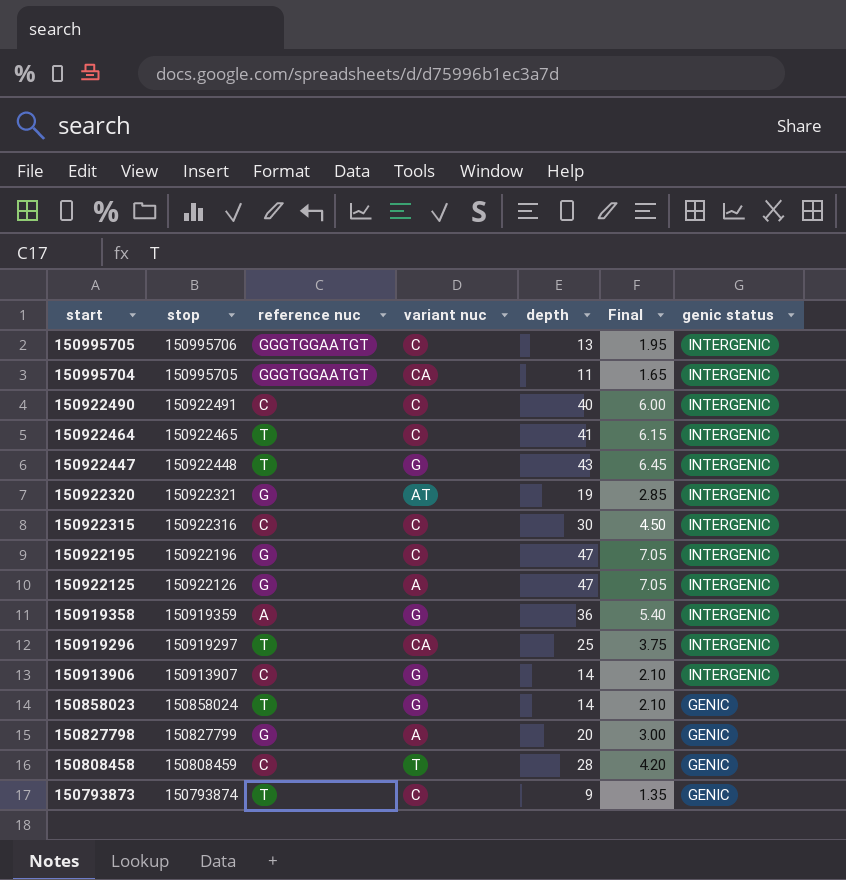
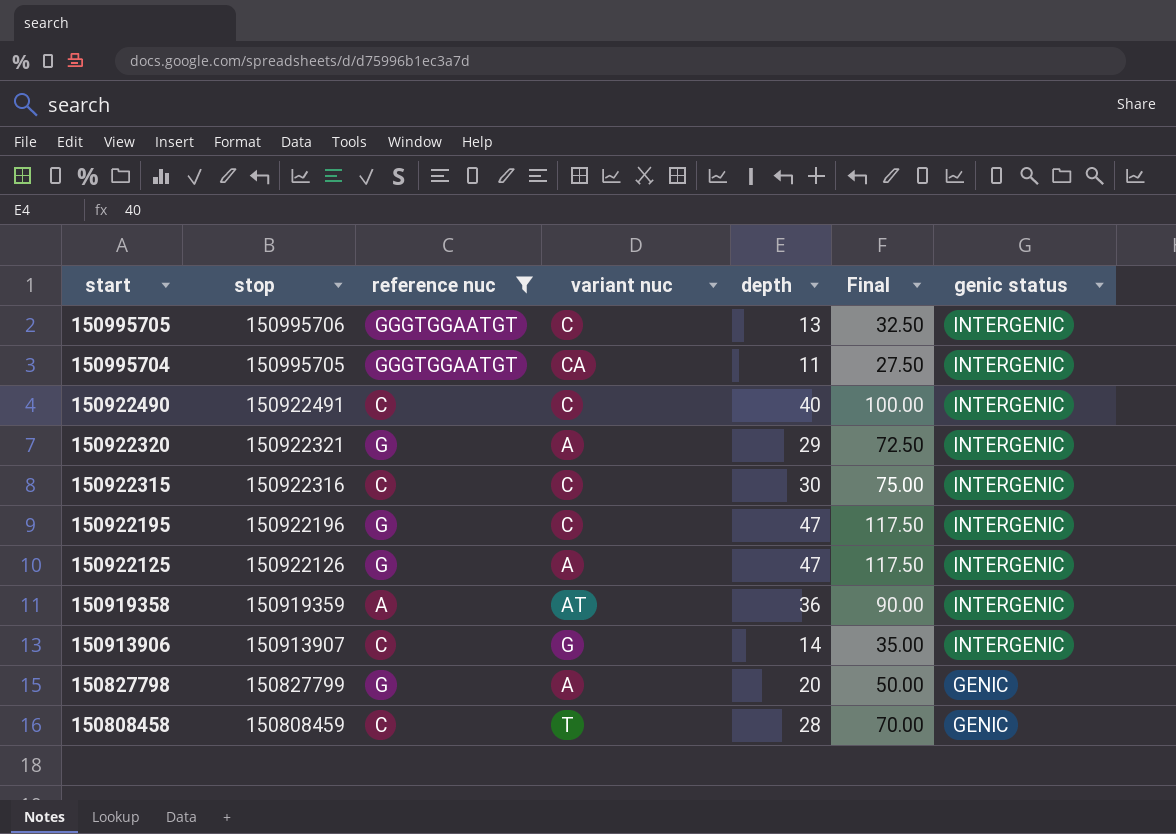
filter: none -> reference nuc != T
column Final | formula: [depth] * 0.15 -> [depth] * 2.5
150922320 | variant nuc: AT -> A
150922320 | depth: 19 -> 29
150919358 | variant nuc: G -> AT

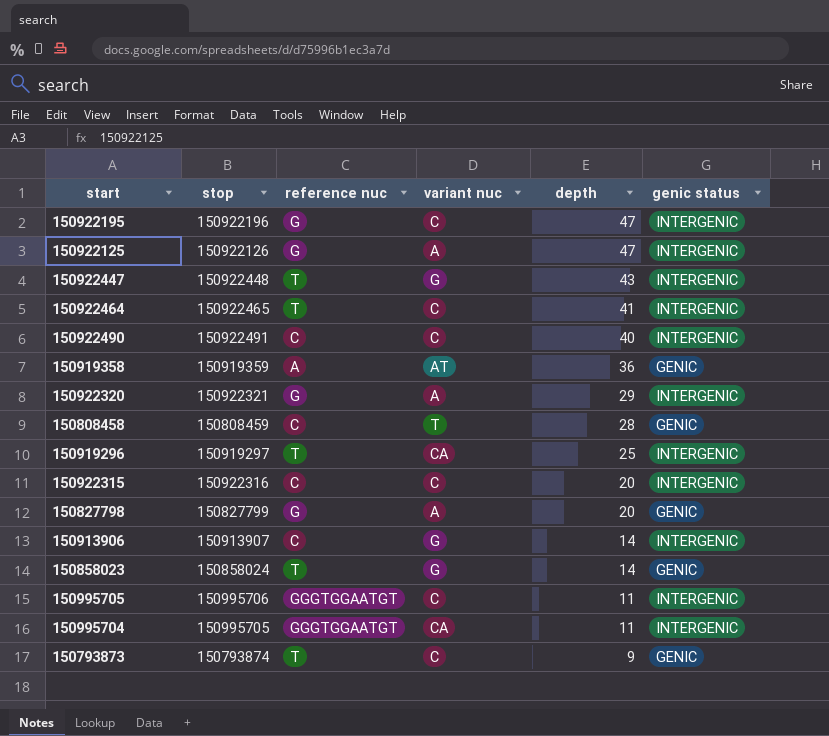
filter: reference nuc != T -> none
row order: start descending -> depth descending
column Final | formula: [depth] * 2.5 -> none
150919358 | genic status: INTERGENIC -> GENIC
150922315 | depth: 30 -> 20
150995705 | depth: 13 -> 11

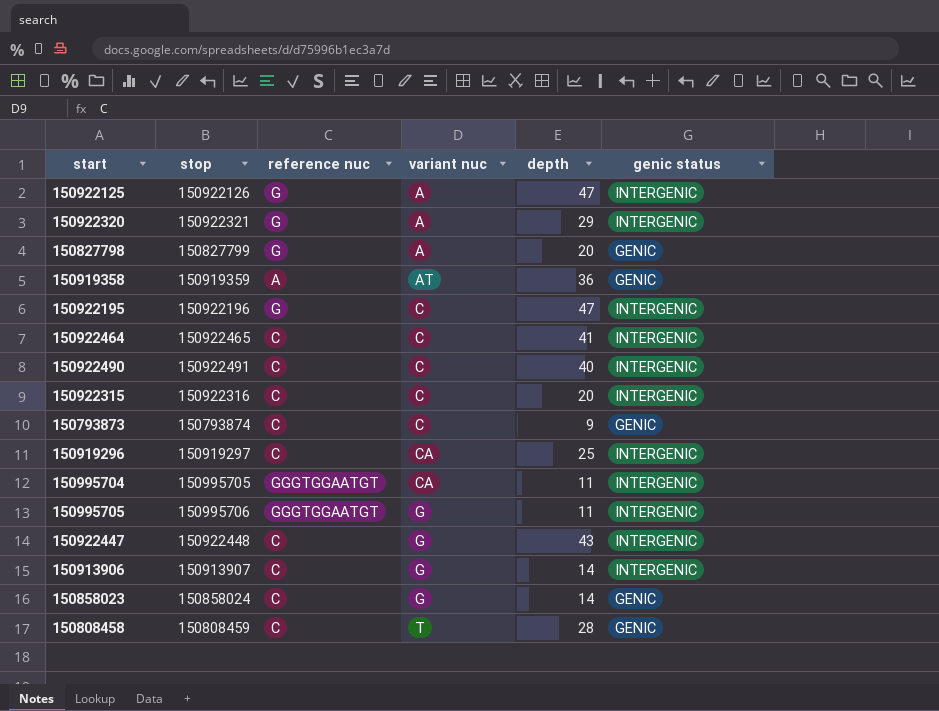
row order: depth descending -> variant nuc ascending
150922464 | reference nuc: T -> C
150793873 | reference nuc: T -> C
150919296 | reference nuc: T -> C
150995705 | variant nuc: C -> G
150922447 | reference nuc: T -> C
150858023 | reference nuc: T -> C

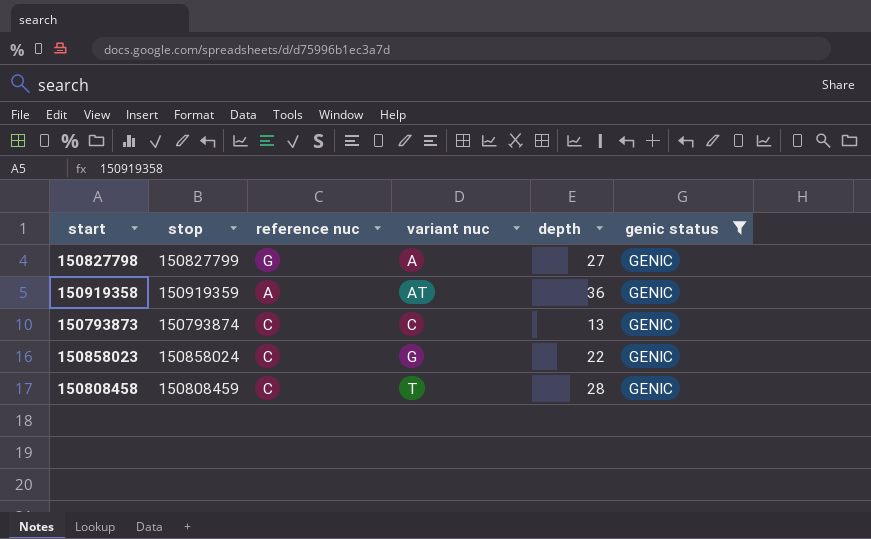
filter: none -> genic status = GENIC
150827798 | depth: 20 -> 27
150793873 | depth: 9 -> 13
150858023 | depth: 14 -> 22

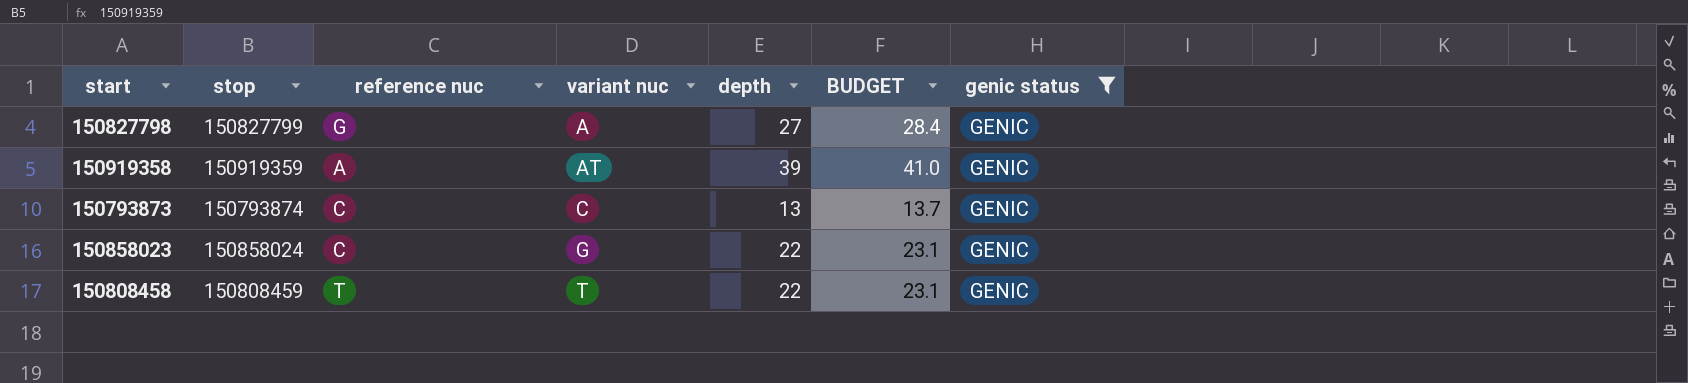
column BUDGET | formula: none -> [depth] * 1.05
150919358 | depth: 36 -> 39
150808458 | reference nuc: C -> T
150808458 | depth: 28 -> 22

